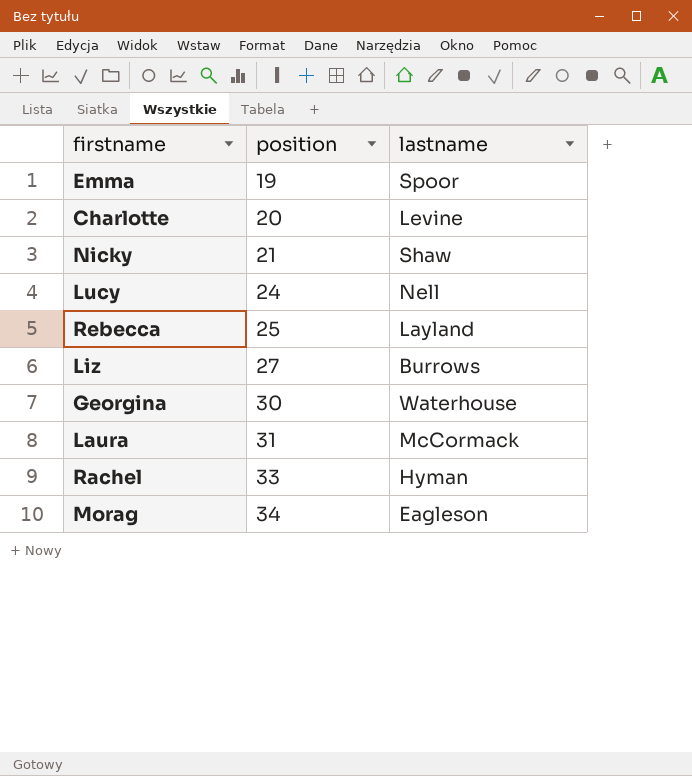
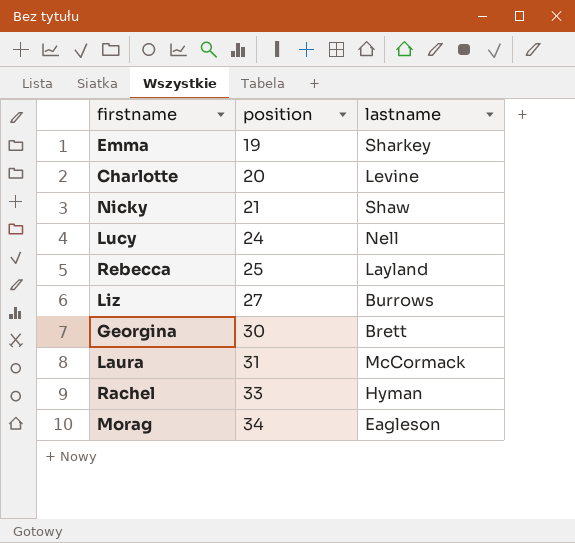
Emma | lastname: Spoor -> Sharkey
Georgina | lastname: Waterhouse -> Brett

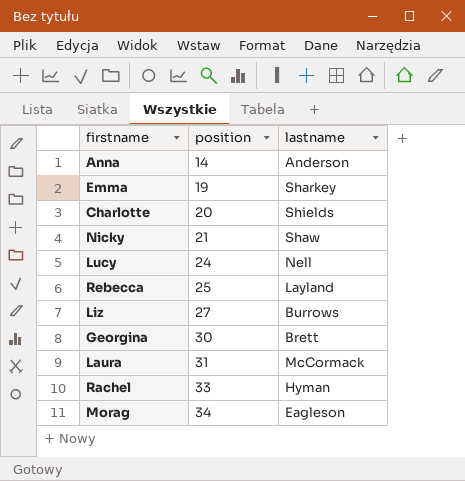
row Anna: none -> 14 | Anderson
Charlotte | lastname: Levine -> Shields

